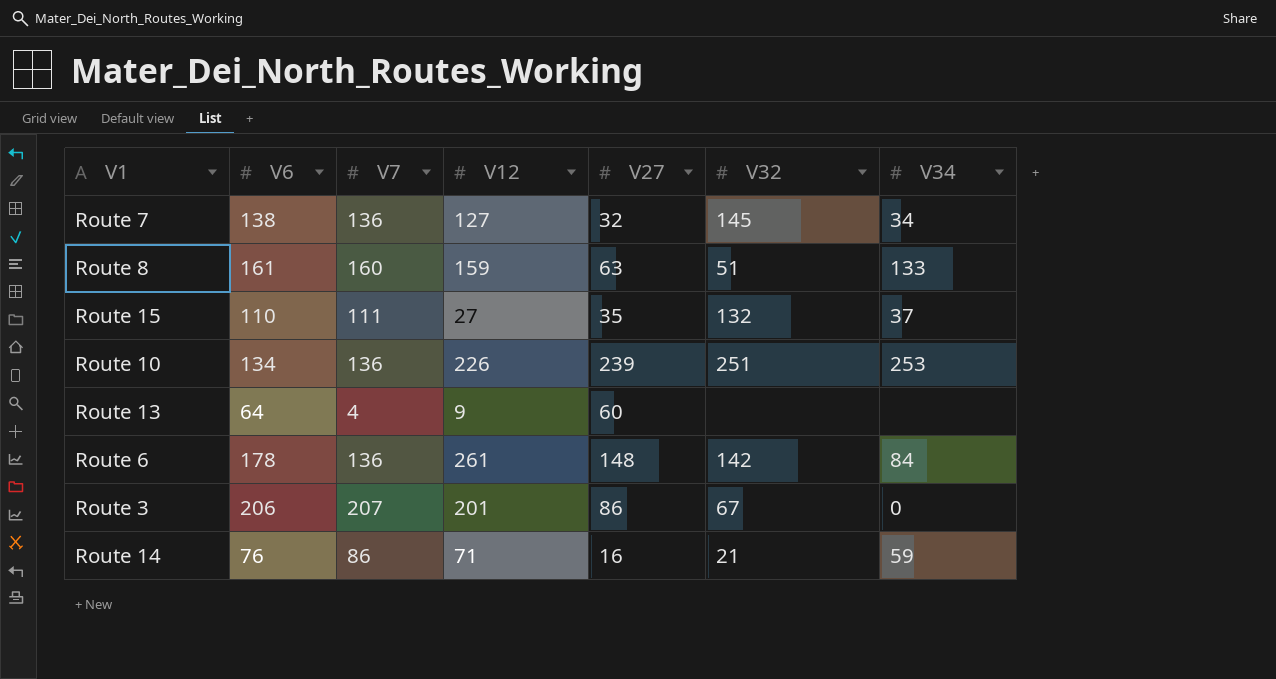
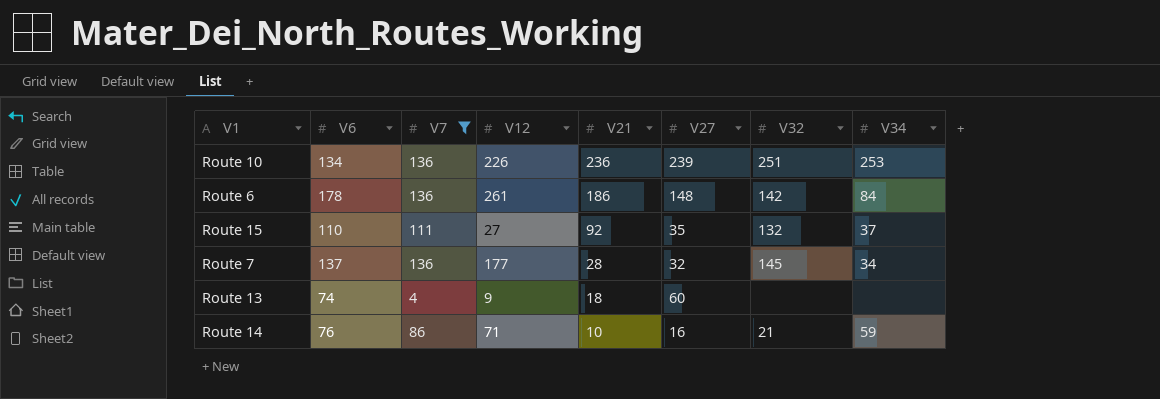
filter: none -> V7 <= 136
row order: none -> V21 descending
column V21 | position: none -> 5
Route 7 | V6: 138 -> 137
Route 7 | V12: 127 -> 177
Route 13 | V6: 64 -> 74

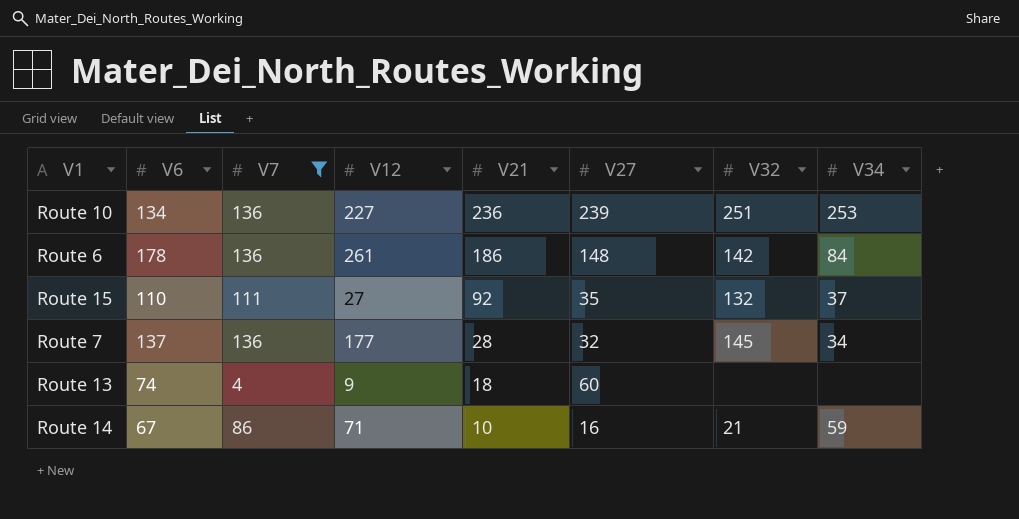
Route 10 | V12: 226 -> 227
Route 14 | V6: 76 -> 67

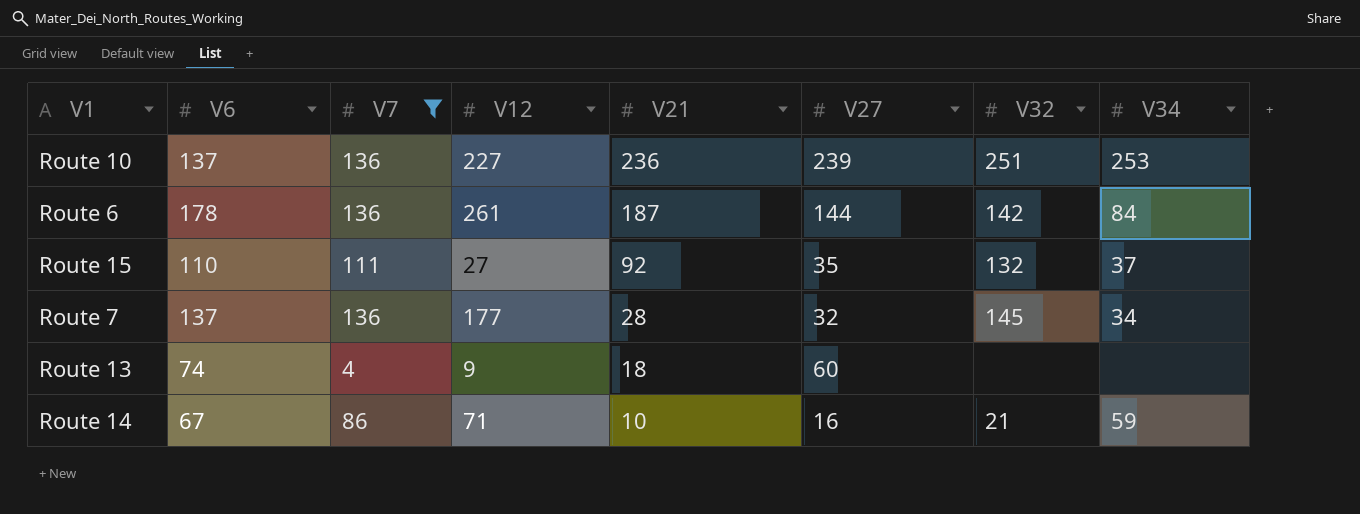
Route 10 | V6: 134 -> 137
Route 6 | V21: 186 -> 187
Route 6 | V27: 148 -> 144

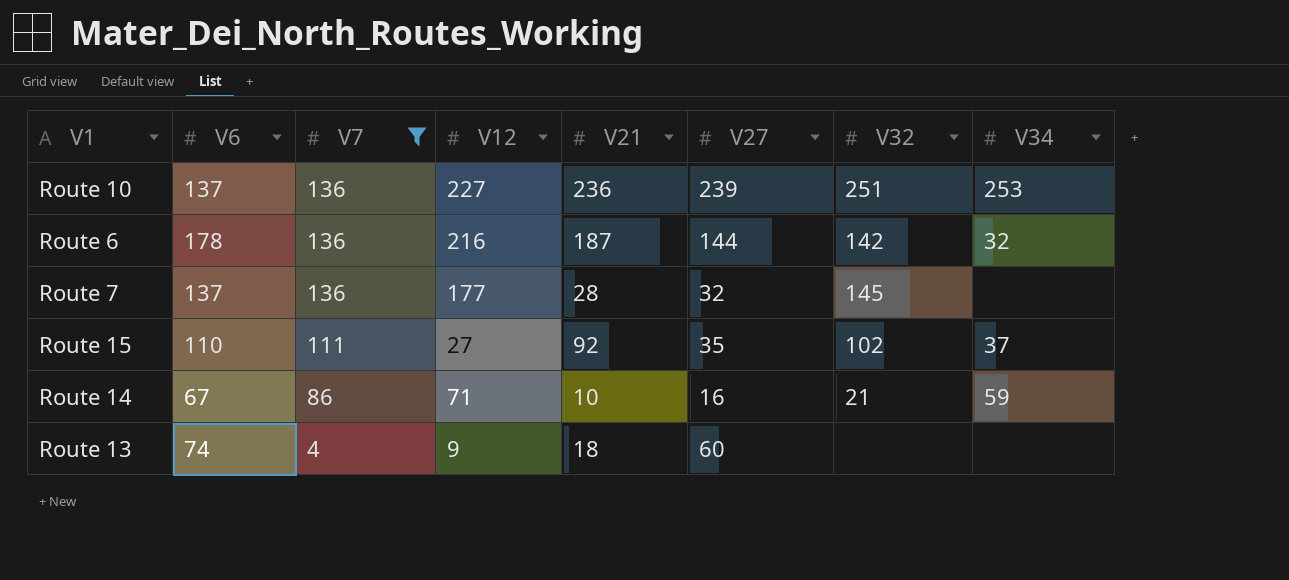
row order: V21 descending -> V7 descending
Route 6 | V12: 261 -> 216
Route 6 | V34: 84 -> 32
Route 7 | V34: 34 -> none
Route 15 | V32: 132 -> 102

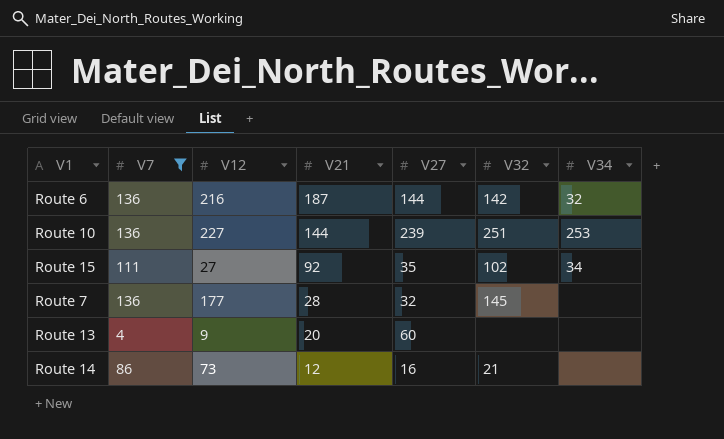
row order: V7 descending -> V21 descending
column V6 | position: 2 -> none
Route 10 | V21: 236 -> 144
Route 15 | V34: 37 -> 34
Route 13 | V21: 18 -> 20
Route 14 | V12: 71 -> 73
Route 14 | V21: 10 -> 12
Route 14 | V34: 59 -> none

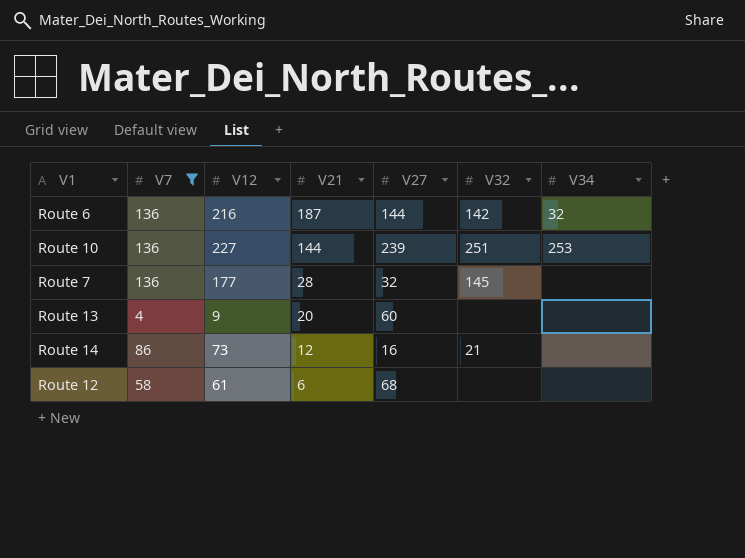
row Route 15: 111 | 27 | 92 | 35 | 102 | 34 -> none
row Route 12: none -> 58 | 61 | 6 | 68 | none | none

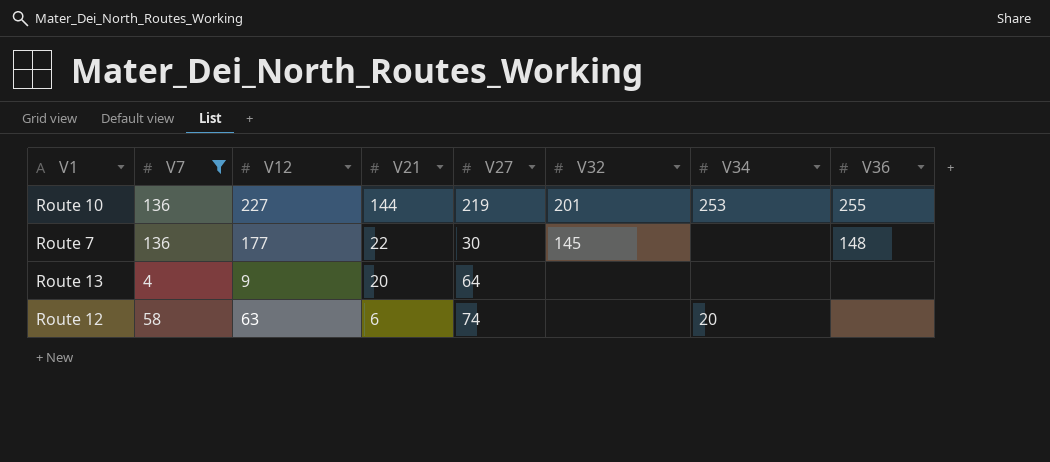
column V36 | position: none -> 8
row Route 6: 136 | 216 | 187 | 144 | 142 | 32 -> none
row Route 14: 86 | 73 | 12 | 16 | 21 | none -> none
Route 10 | V27: 239 -> 219
Route 10 | V32: 251 -> 201
Route 7 | V21: 28 -> 22
Route 7 | V27: 32 -> 30
Route 13 | V27: 60 -> 64
Route 12 | V12: 61 -> 63
Route 12 | V27: 68 -> 74
Route 12 | V34: none -> 20

